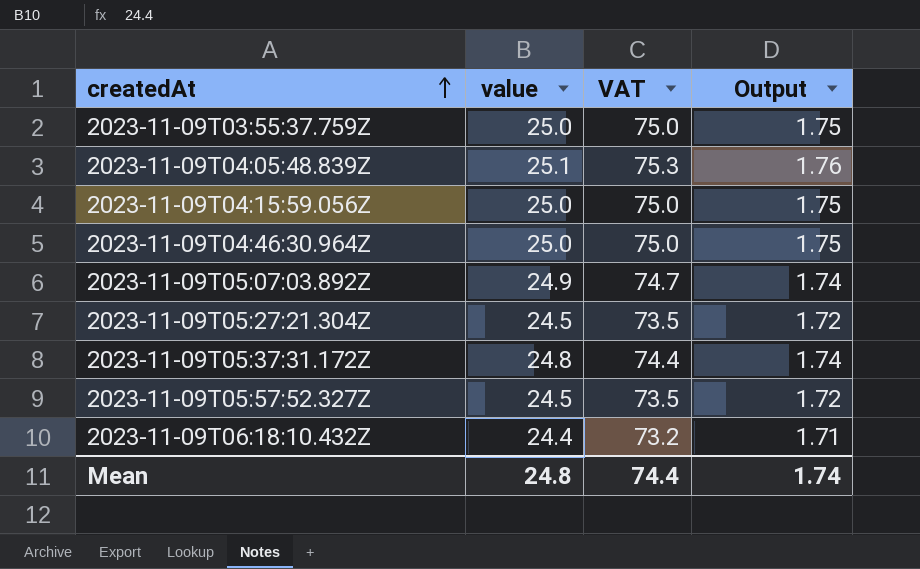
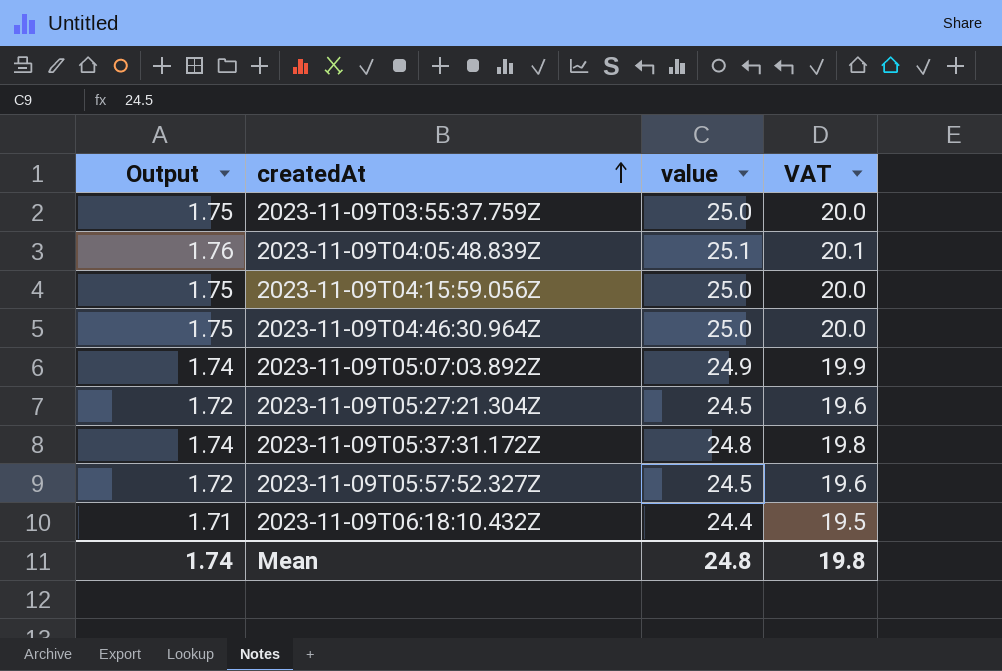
column Output | position: 4 -> 1
column VAT | formula: [value] * 3 -> [value] * 0.8
Mean | VAT: 74.4 -> 19.8

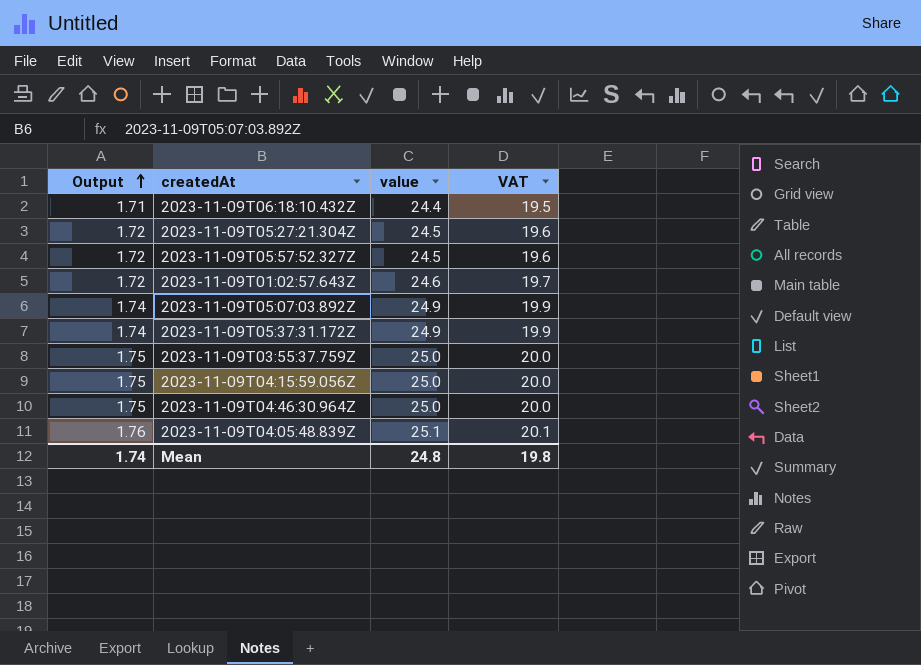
row order: createdAt ascending -> Output ascending
row 2023-11-09T01:02:57.643Z: none -> 1.72 | 24.6 | 19.7
2023-11-09T05:37:31.172Z | value: 24.8 -> 24.9
2023-11-09T05:37:31.172Z | VAT: 19.8 -> 19.9

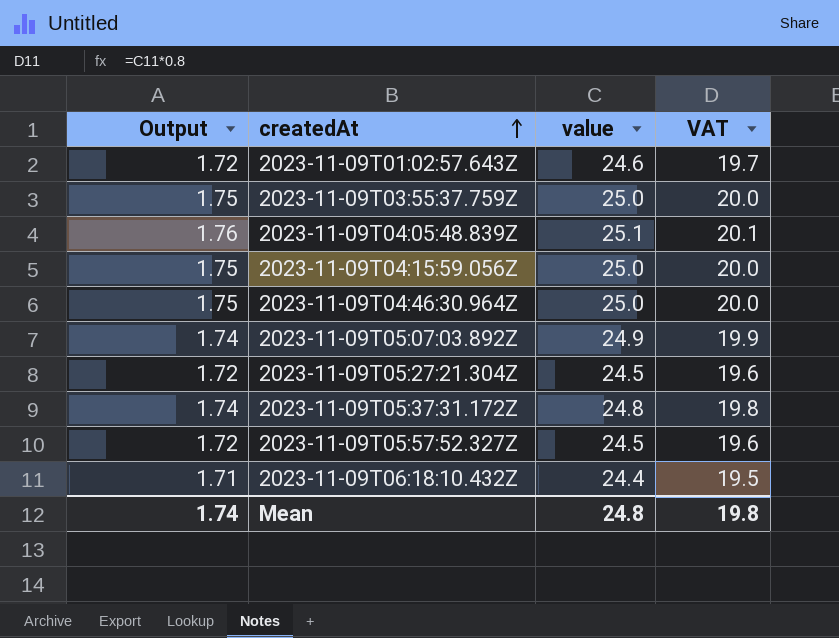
row order: Output ascending -> createdAt ascending
2023-11-09T05:37:31.172Z | value: 24.9 -> 24.8
2023-11-09T05:37:31.172Z | VAT: 19.9 -> 19.8

